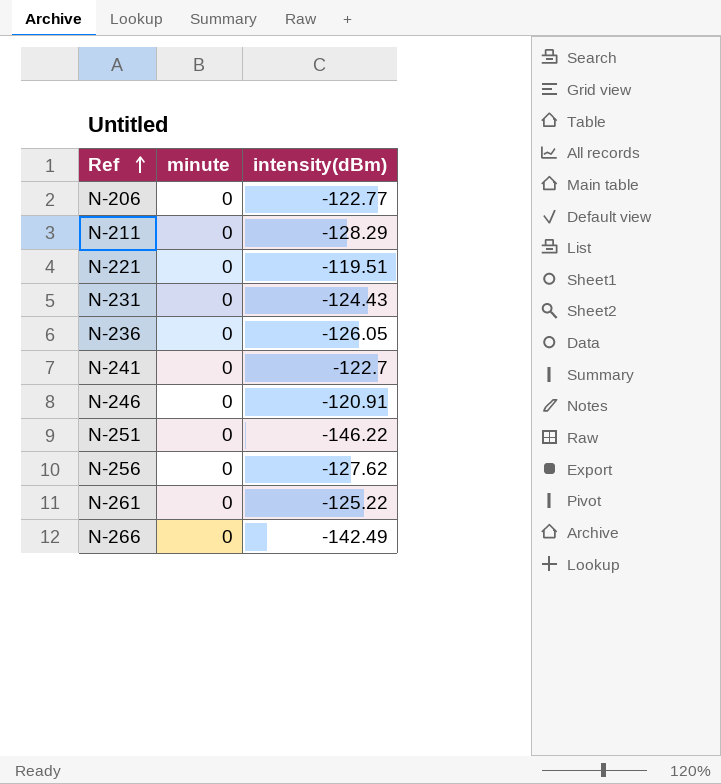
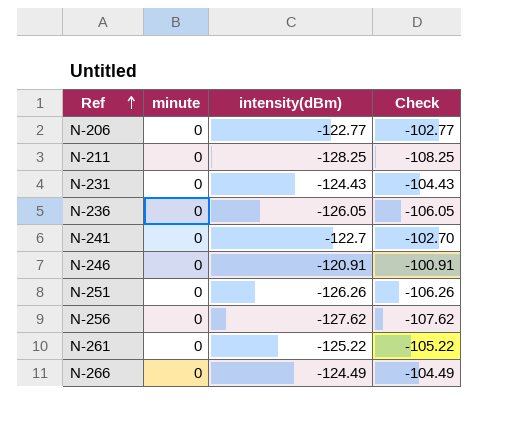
column Check | formula: none -> [intensity(dBm)] + 20
row N-221: 0 | -119.51 -> none
N-211 | intensity(dBm): -128.29 -> -128.25
N-251 | intensity(dBm): -146.22 -> -126.26
N-266 | intensity(dBm): -142.49 -> -124.49

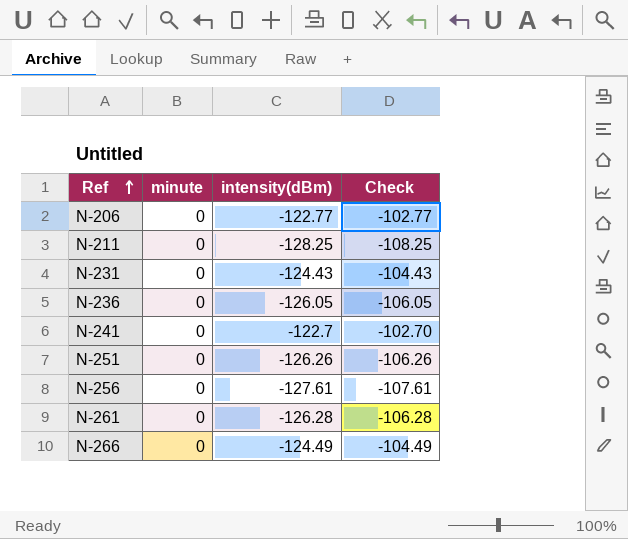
row N-246: 0 | -120.91 | -100.91 -> none
N-256 | intensity(dBm): -127.62 -> -127.61
N-256 | Check: -107.62 -> -107.61
N-261 | intensity(dBm): -125.22 -> -126.28
N-261 | Check: -105.22 -> -106.28

